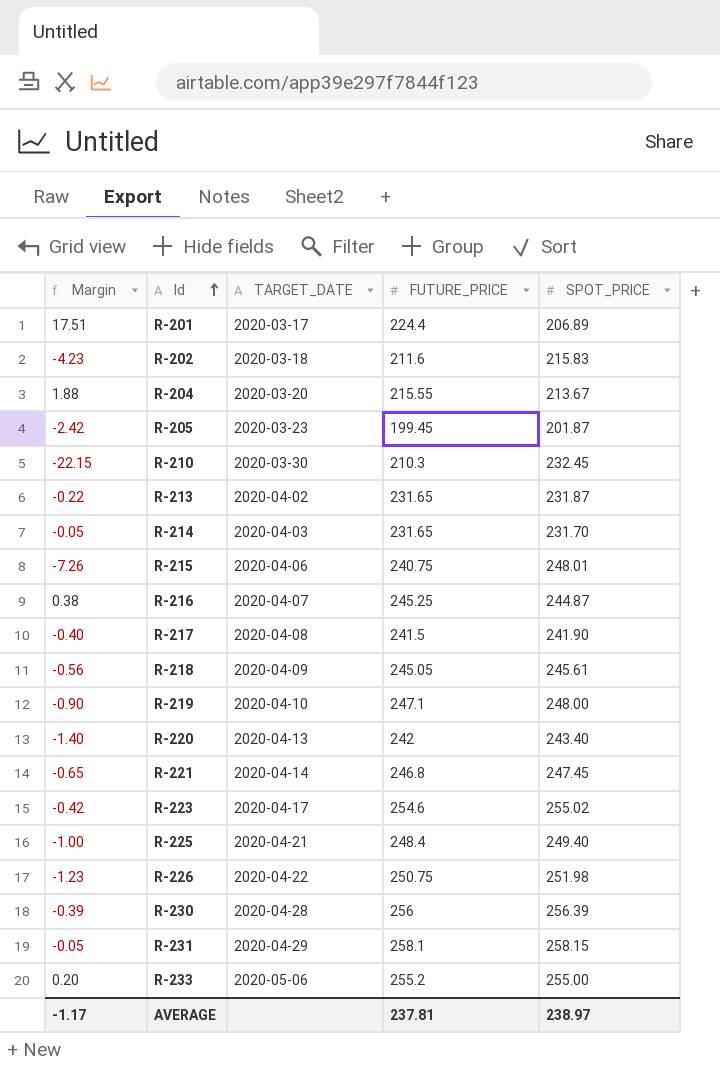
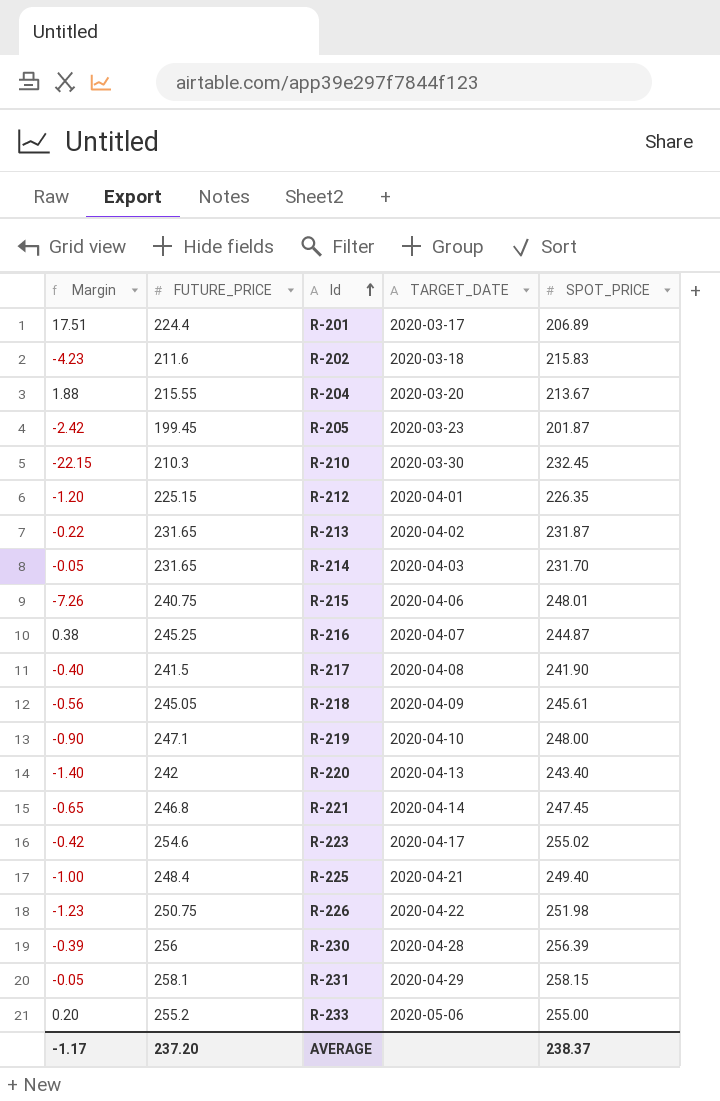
column FUTURE_PRICE | position: 4 -> 2
row R-212: none -> -1.20 | 225.15 | 2020-04-01 | 226.35
AVERAGE | FUTURE_PRICE: 237.81 -> 237.20
AVERAGE | SPOT_PRICE: 238.97 -> 238.37

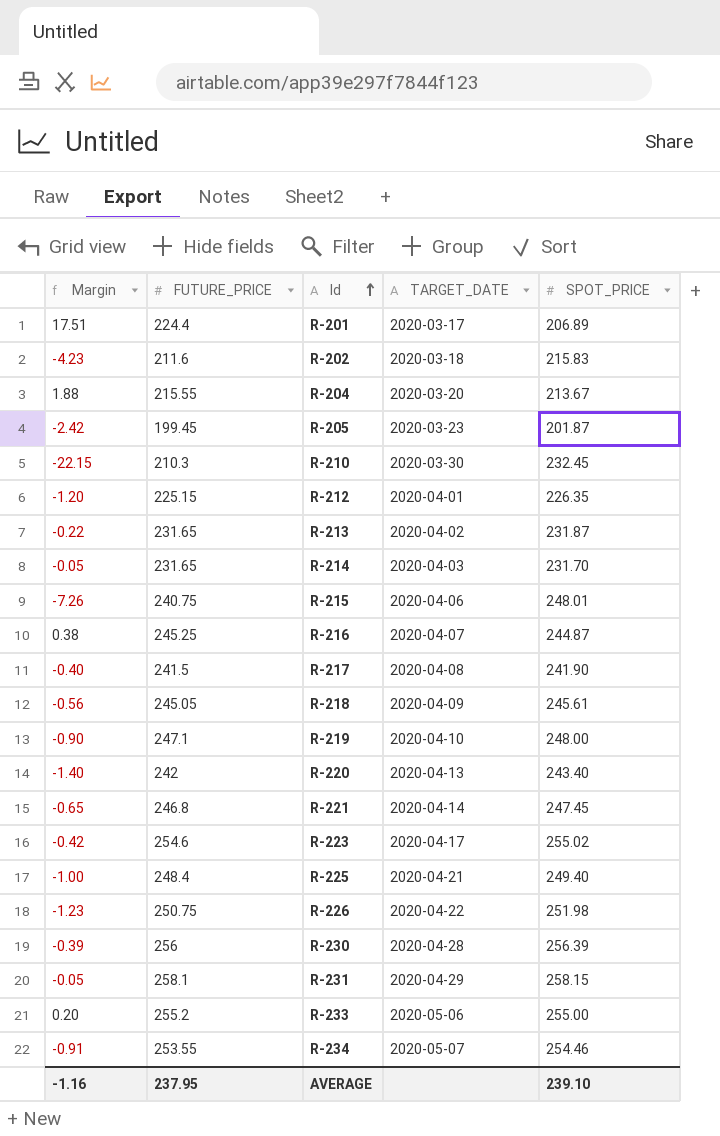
row R-234: none -> -0.91 | 253.55 | 2020-05-07 | 254.46
AVERAGE | Margin: -1.17 -> -1.16
AVERAGE | FUTURE_PRICE: 237.20 -> 237.95
AVERAGE | SPOT_PRICE: 238.37 -> 239.10

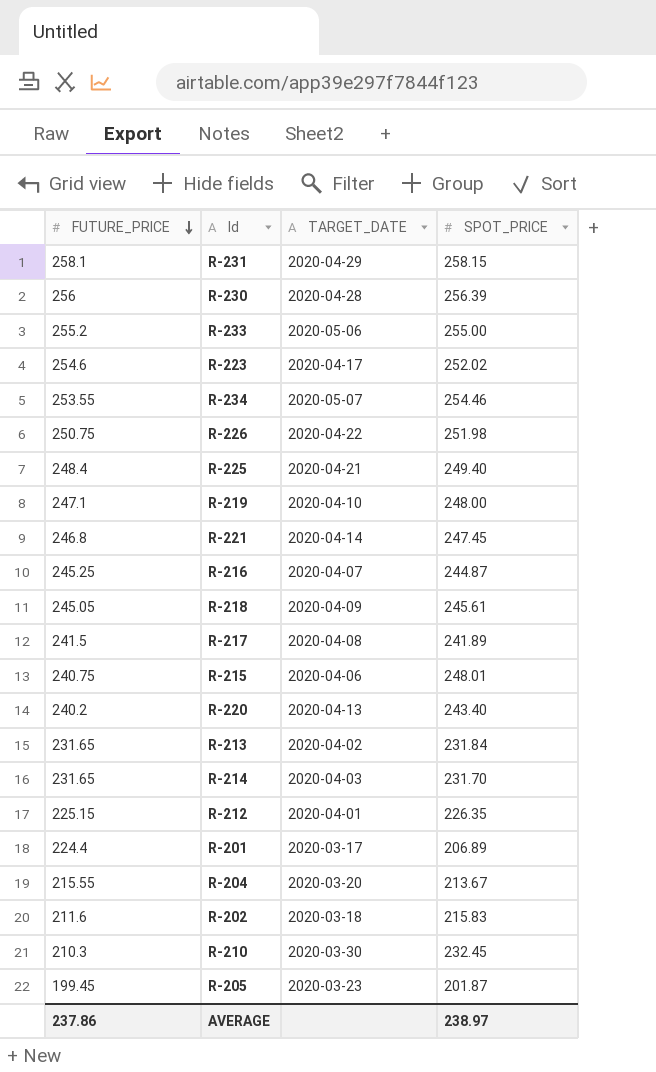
row order: Id ascending -> FUTURE_PRICE descending
column Margin | formula: [FUTURE_PRICE] - [SPOT_PRICE] -> none
R-223 | SPOT_PRICE: 255.02 -> 252.02
R-217 | SPOT_PRICE: 241.90 -> 241.89
R-220 | FUTURE_PRICE: 242 -> 240.2
R-213 | SPOT_PRICE: 231.87 -> 231.84
AVERAGE | FUTURE_PRICE: 237.95 -> 237.86
AVERAGE | SPOT_PRICE: 239.10 -> 238.97

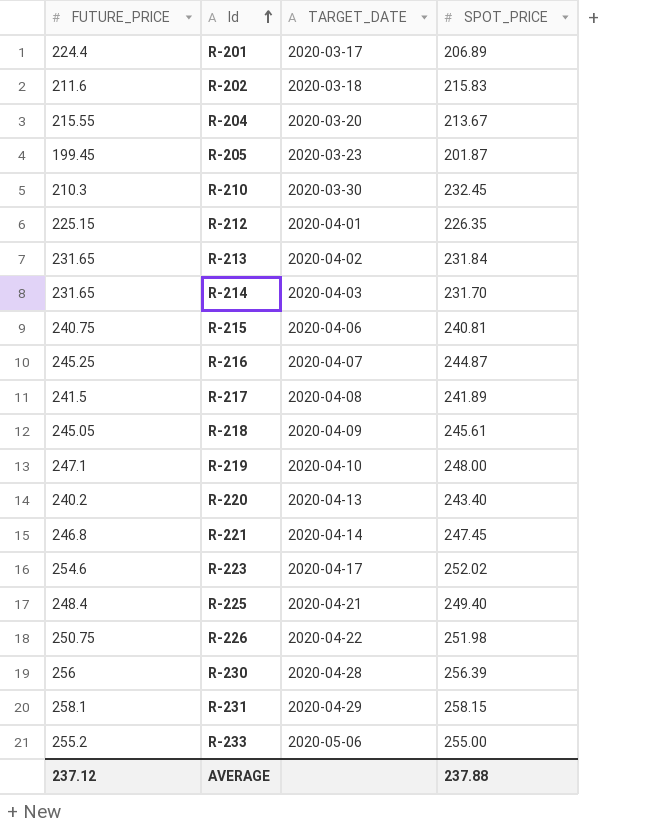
row order: FUTURE_PRICE descending -> Id ascending
row R-234: 253.55 | 2020-05-07 | 254.46 -> none
R-215 | SPOT_PRICE: 248.01 -> 240.81
AVERAGE | FUTURE_PRICE: 237.86 -> 237.12
AVERAGE | SPOT_PRICE: 238.97 -> 237.88

